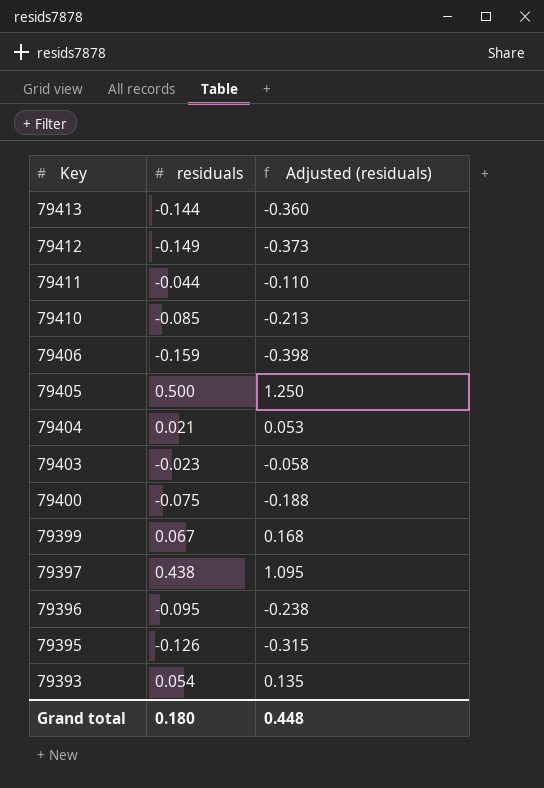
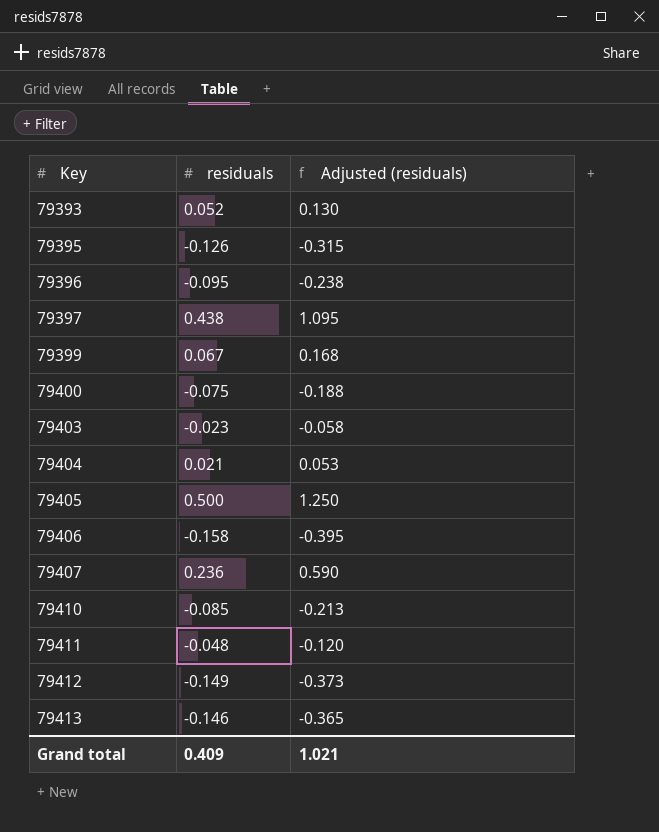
row order: Key descending -> Key ascending
79393 | residuals: 0.054 -> 0.052
79393 | Adjusted (residuals): 0.135 -> 0.130
79406 | residuals: -0.159 -> -0.158
79406 | Adjusted (residuals): -0.398 -> -0.395
row 79407: none -> 0.236 | 0.590
79411 | residuals: -0.044 -> -0.048
79411 | Adjusted (residuals): -0.110 -> -0.120
79413 | residuals: -0.144 -> -0.146
79413 | Adjusted (residuals): -0.360 -> -0.365
Grand total | residuals: 0.180 -> 0.409
Grand total | Adjusted (residuals): 0.448 -> 1.021

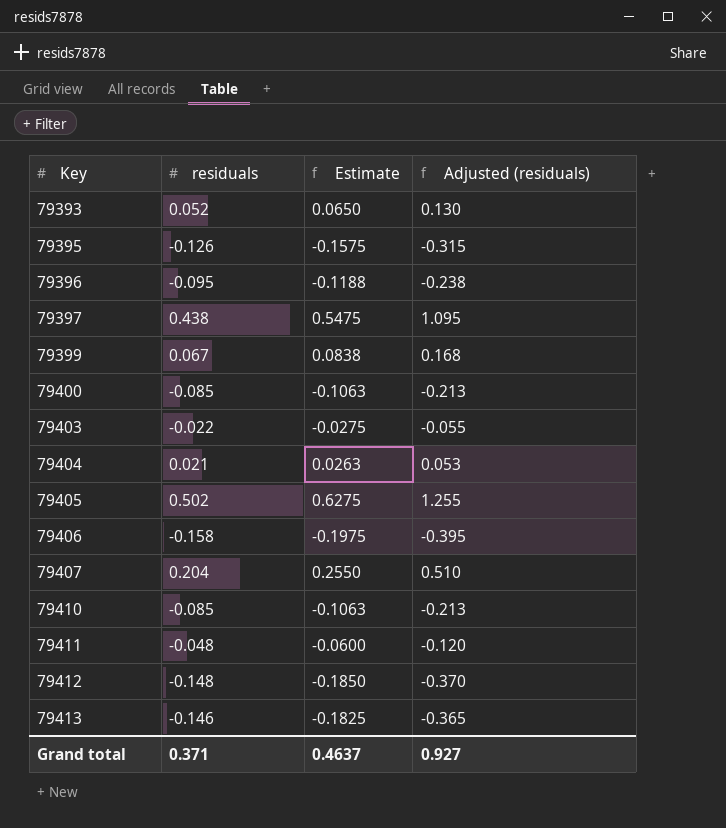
column Estimate | formula: none -> [residuals] * 1.25
79400 | residuals: -0.075 -> -0.085
79400 | Adjusted (residuals): -0.188 -> -0.213
79403 | residuals: -0.023 -> -0.022
79403 | Adjusted (residuals): -0.058 -> -0.055
79405 | residuals: 0.500 -> 0.502
79405 | Adjusted (residuals): 1.250 -> 1.255
79407 | residuals: 0.236 -> 0.204
79407 | Adjusted (residuals): 0.590 -> 0.510
79412 | residuals: -0.149 -> -0.148
79412 | Adjusted (residuals): -0.373 -> -0.370
Grand total | residuals: 0.409 -> 0.371
Grand total | Adjusted (residuals): 1.021 -> 0.927

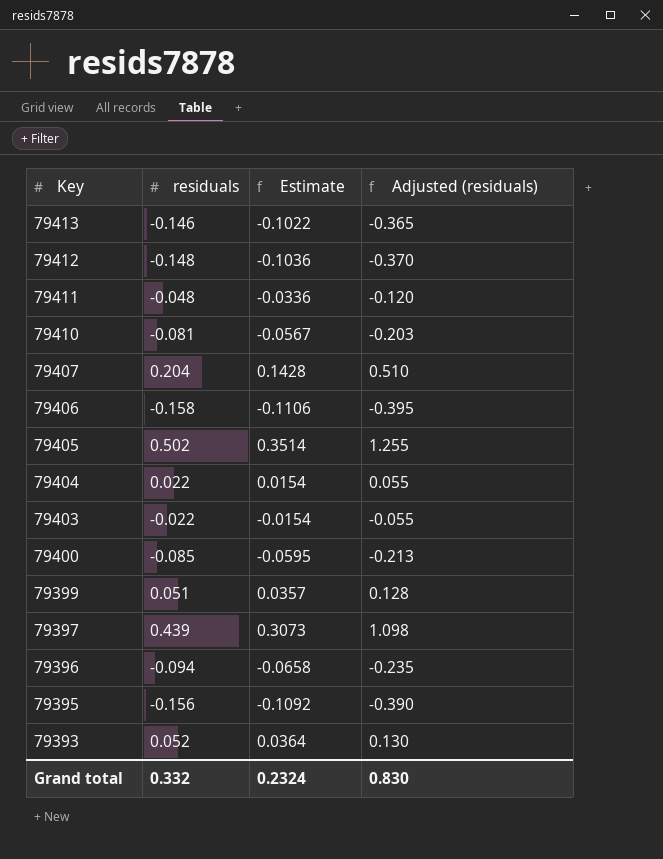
row order: Key ascending -> Key descending
column Estimate | formula: [residuals] * 1.25 -> [residuals] * 0.7
79410 | residuals: -0.085 -> -0.081
79410 | Adjusted (residuals): -0.213 -> -0.203
79404 | residuals: 0.021 -> 0.022
79404 | Adjusted (residuals): 0.053 -> 0.055
79399 | residuals: 0.067 -> 0.051
79399 | Adjusted (residuals): 0.168 -> 0.128
79397 | residuals: 0.438 -> 0.439
79397 | Adjusted (residuals): 1.095 -> 1.098
79396 | residuals: -0.095 -> -0.094
79396 | Adjusted (residuals): -0.238 -> -0.235
79395 | residuals: -0.126 -> -0.156
79395 | Adjusted (residuals): -0.315 -> -0.390
Grand total | residuals: 0.371 -> 0.332
Grand total | Estimate: 0.4637 -> 0.2324
Grand total | Adjusted (residuals): 0.927 -> 0.830

